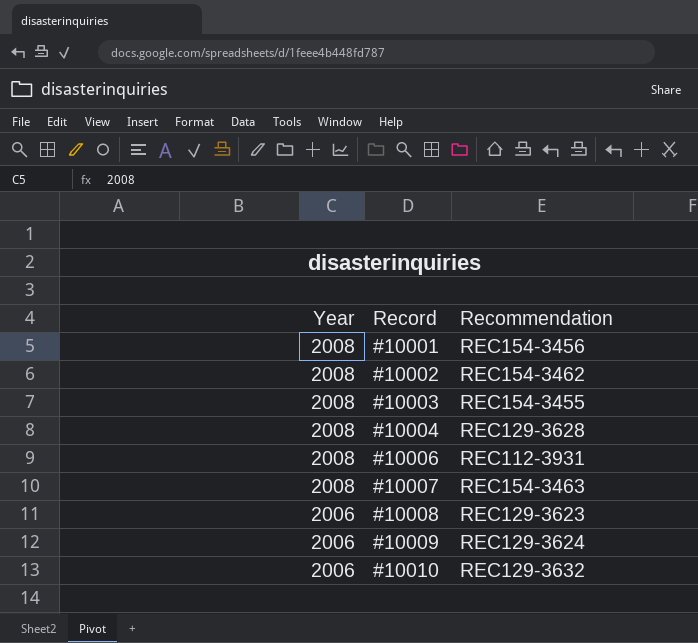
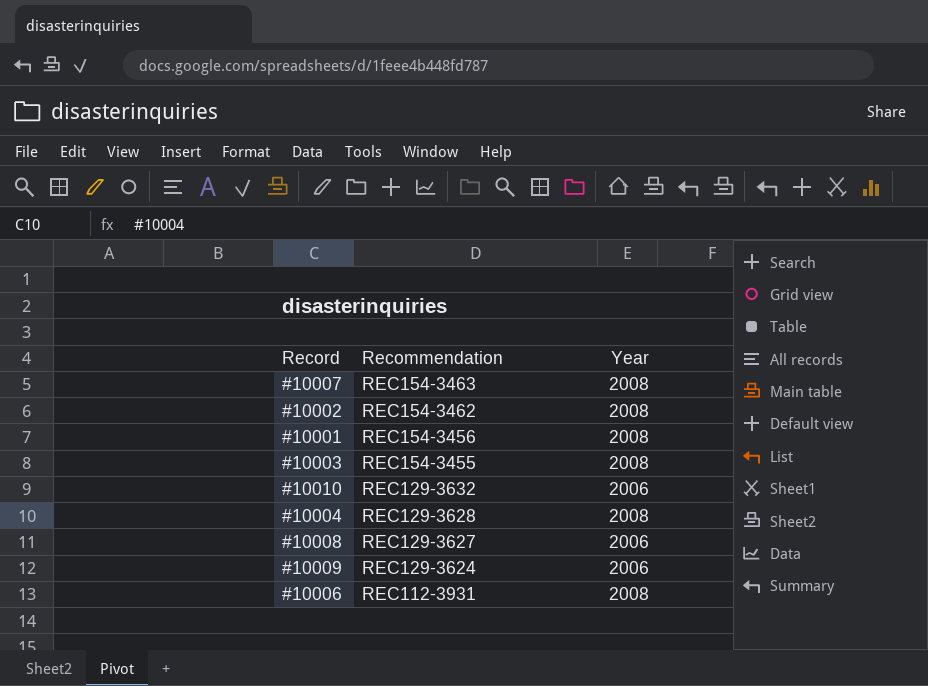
row order: Year descending -> Recommendation descending
column Year | position: 1 -> 3
#10008 | Recommendation: REC129-3623 -> REC129-3627

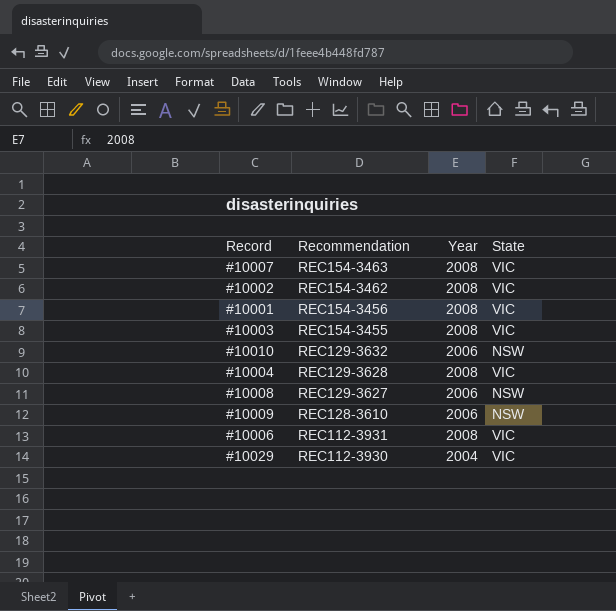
column State | position: none -> 4
#10009 | Recommendation: REC129-3624 -> REC128-3610
row #10029: none -> REC112-3930 | 2004 | VIC

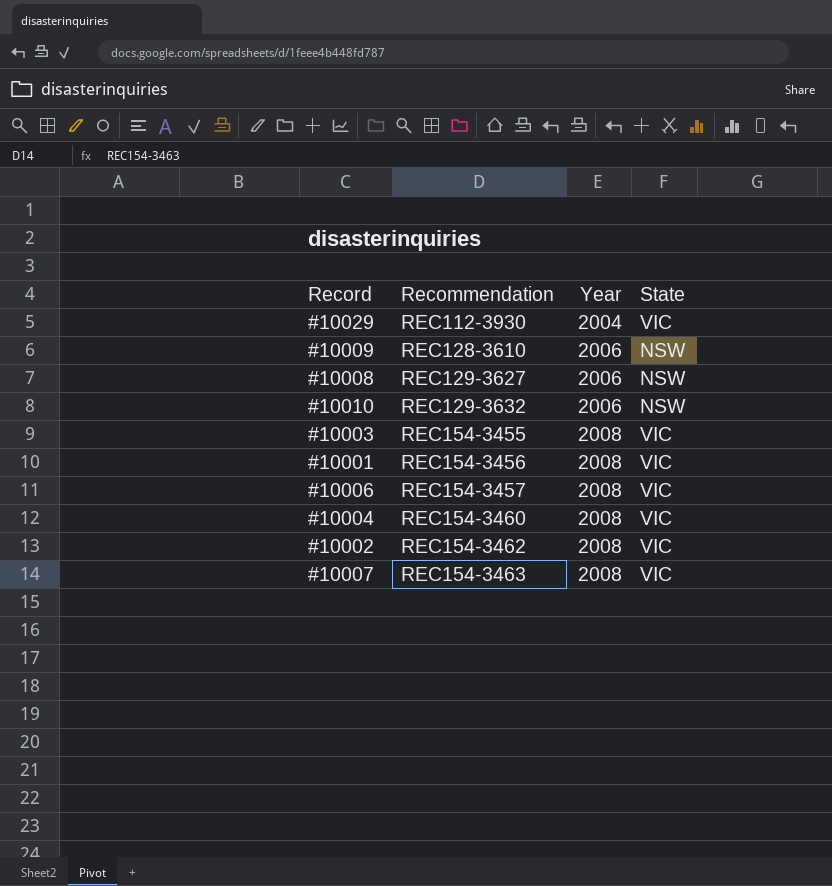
row order: Recommendation descending -> Recommendation ascending
#10006 | Recommendation: REC112-3931 -> REC154-3457
#10004 | Recommendation: REC129-3628 -> REC154-3460

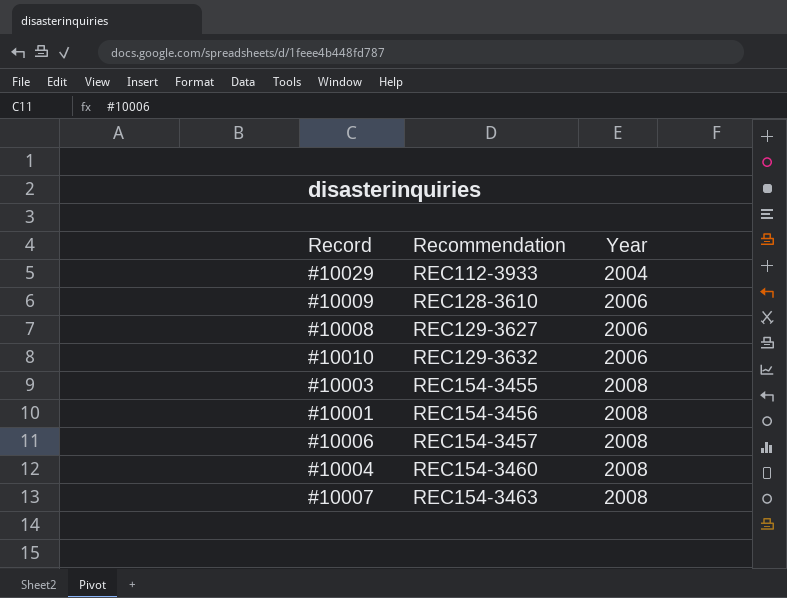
column State | position: 4 -> none
row #10002: REC154-3462 | 2008 | VIC -> none
#10029 | Recommendation: REC112-3930 -> REC112-3933

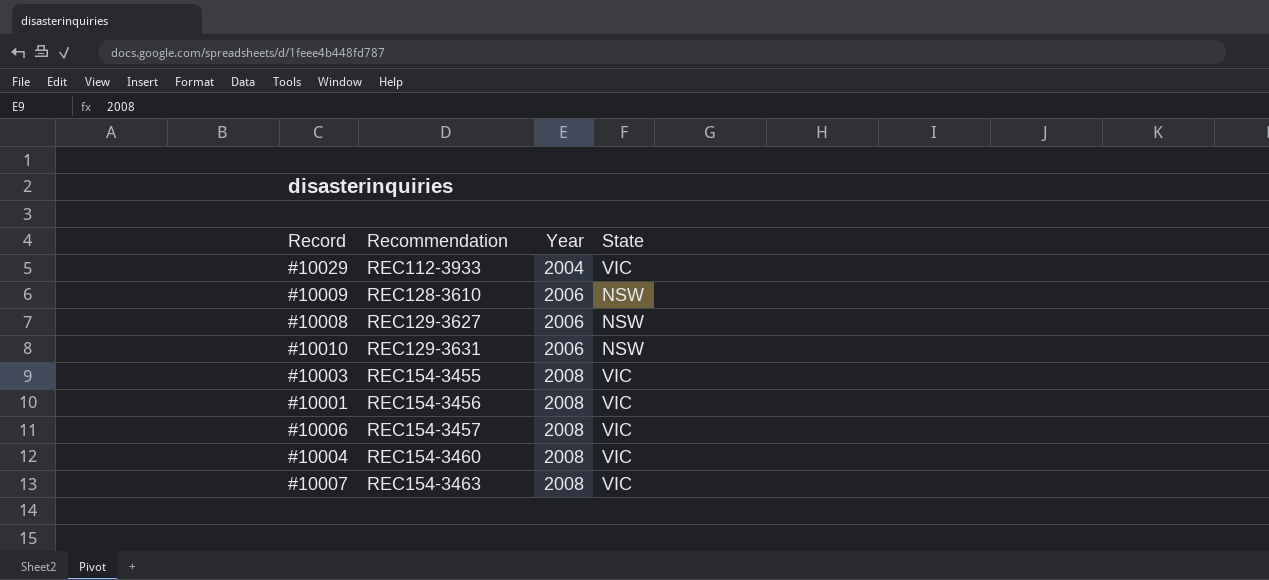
column State | position: none -> 4
#10010 | Recommendation: REC129-3632 -> REC129-3631

